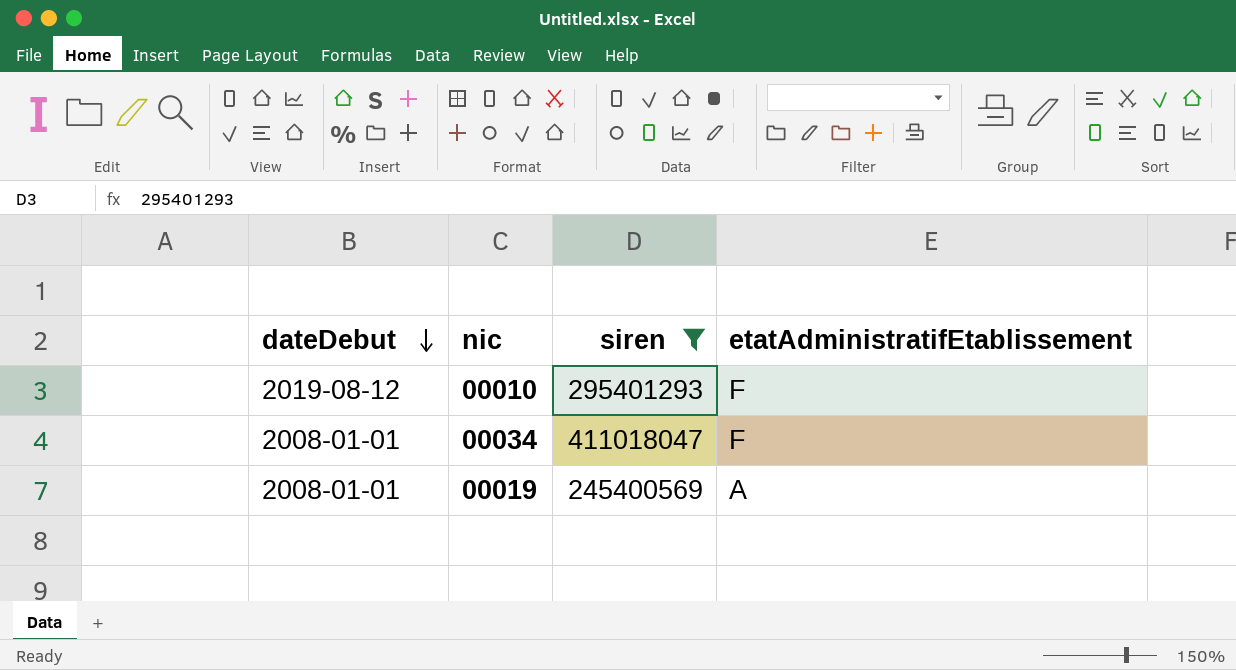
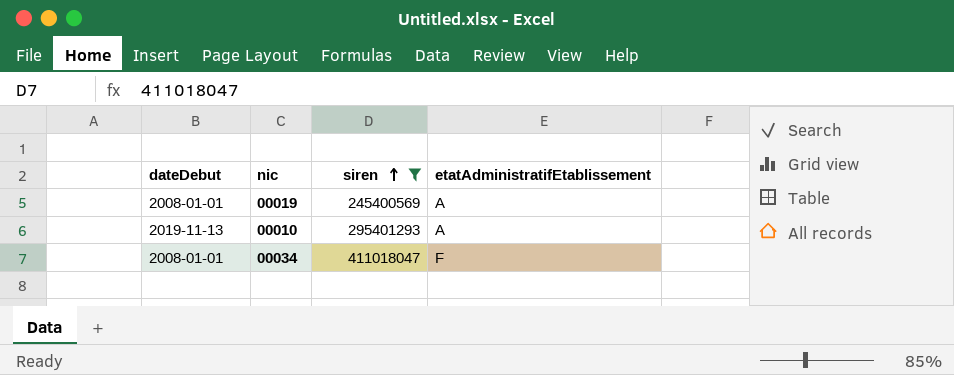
row order: dateDebut descending -> siren ascending
00010 | dateDebut: 2019-08-12 -> 2019-11-13
00010 | etatAdministratifEtablissement: F -> A

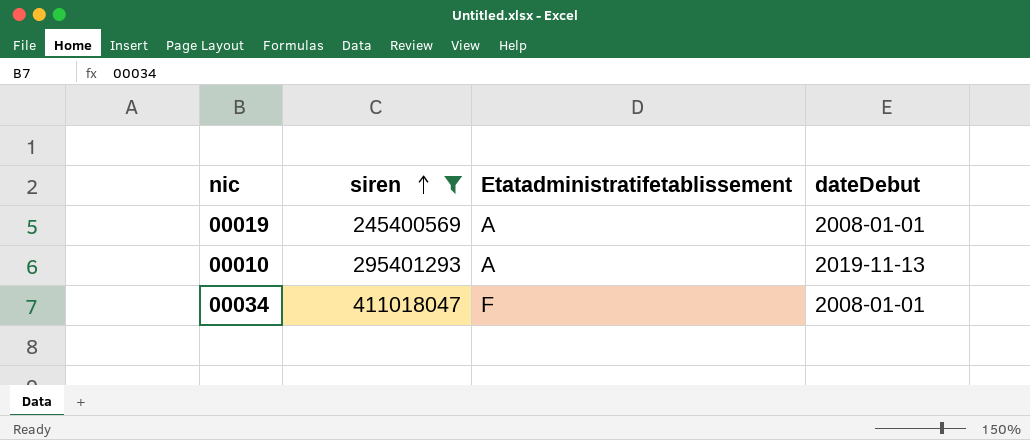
column name: etatAdministratifEtablissement -> Etatadministratifetablissement
column dateDebut | position: 1 -> 4

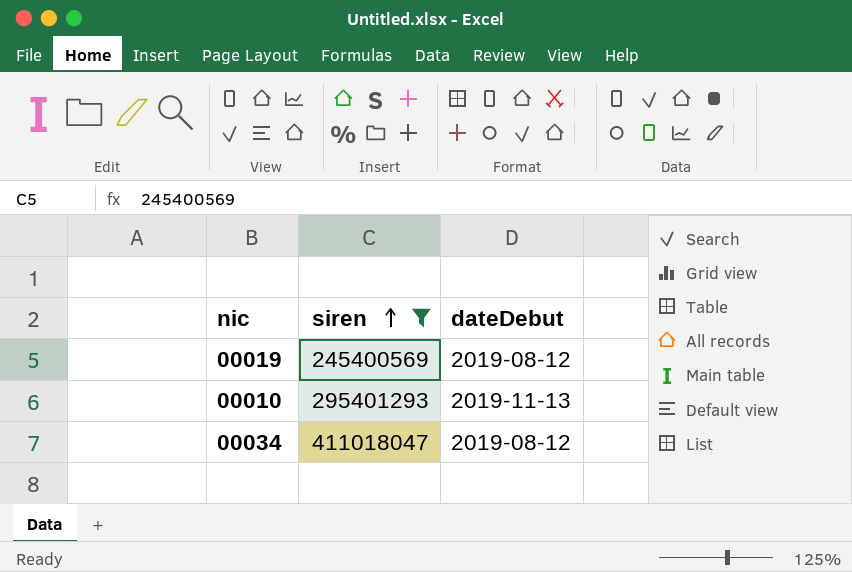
column Etatadministratifetablissement | position: 3 -> none
00019 | dateDebut: 2008-01-01 -> 2019-08-12
00034 | dateDebut: 2008-01-01 -> 2019-08-12

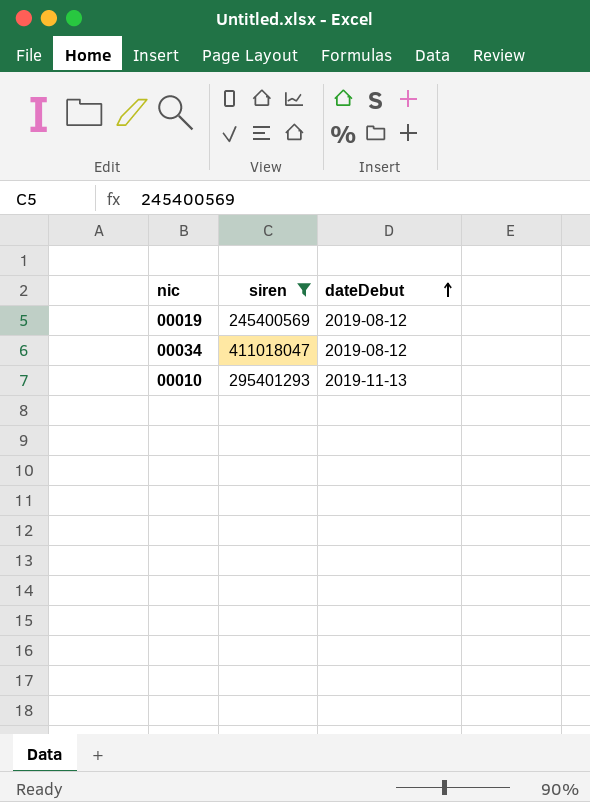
row order: siren ascending -> dateDebut ascending

